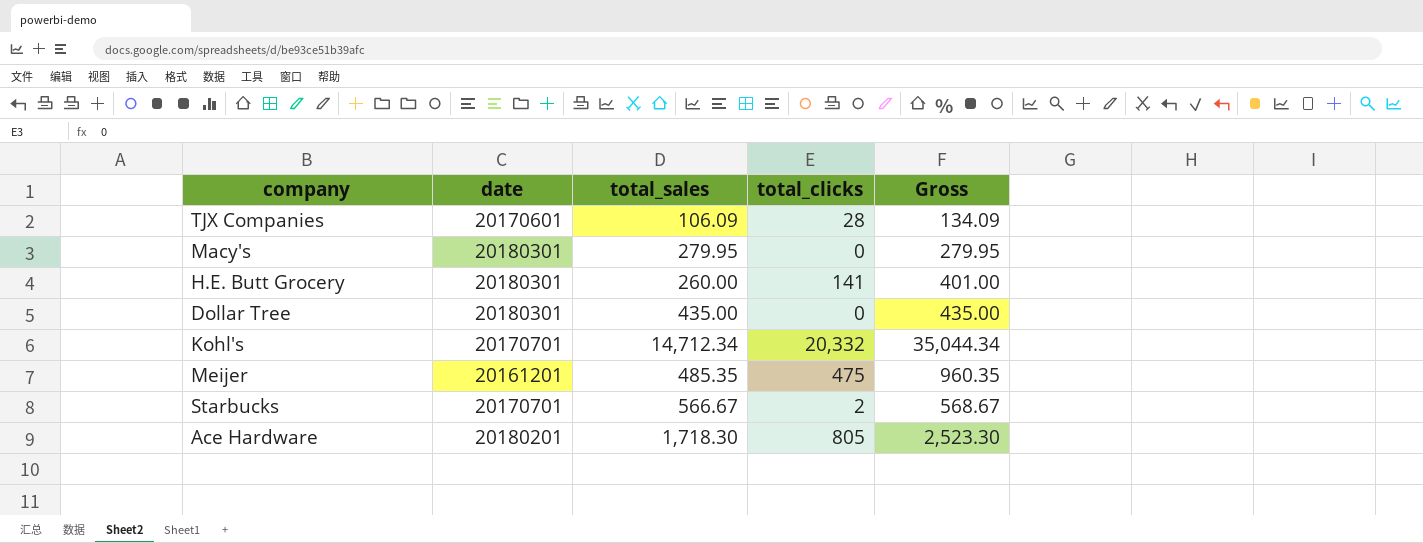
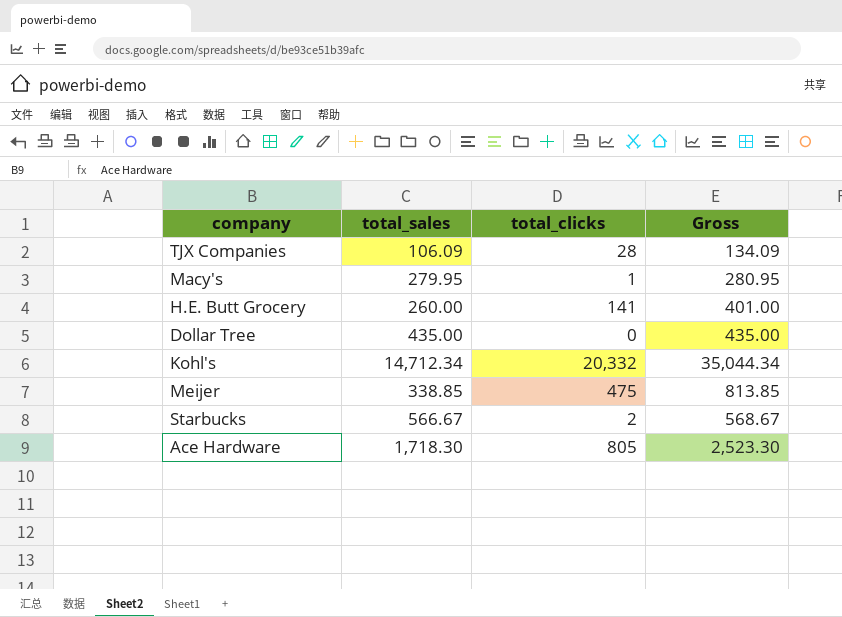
column date | position: 2 -> none
Macy's | total_clicks: 0 -> 1
Macy's | Gross: 279.95 -> 280.95
Meijer | total_sales: 485.35 -> 338.85
Meijer | Gross: 960.35 -> 813.85

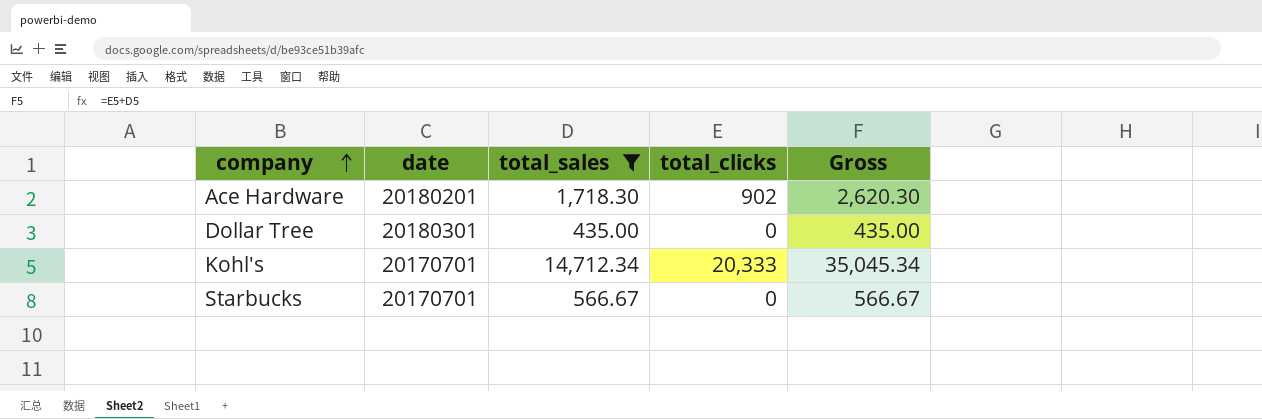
filter: none -> total_sales >= 435.00
row order: none -> company ascending
column date | position: none -> 2
Ace Hardware | total_clicks: 805 -> 902
Ace Hardware | Gross: 2,523.30 -> 2,620.30
Kohl's | total_clicks: 20,332 -> 20,333
Kohl's | Gross: 35,044.34 -> 35,045.34
Starbucks | total_clicks: 2 -> 0
Starbucks | Gross: 568.67 -> 566.67

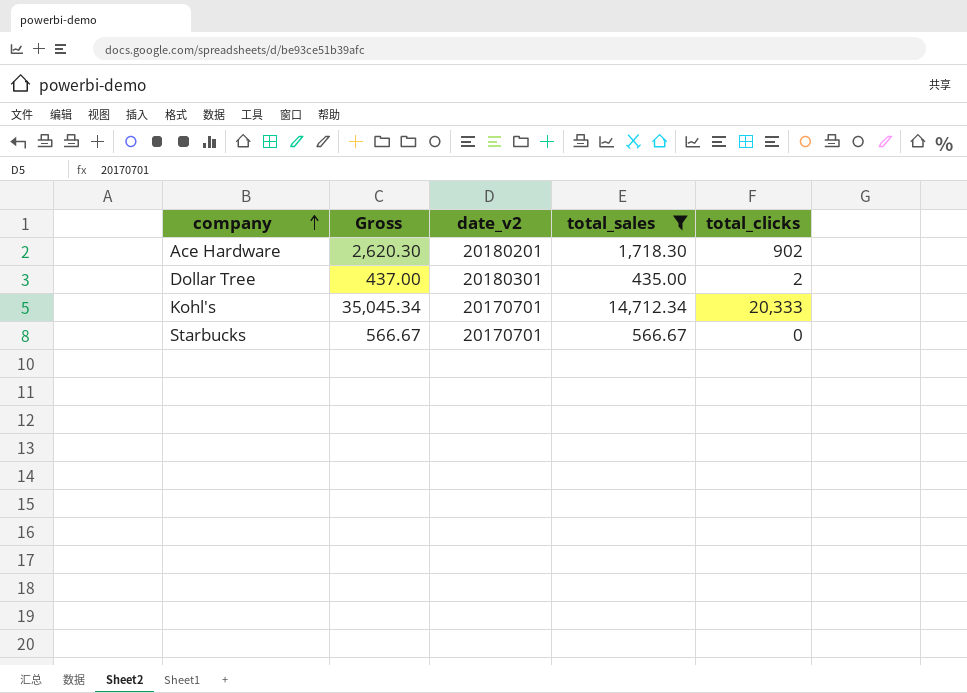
column Gross | position: 5 -> 2
column name: date -> date_v2
Dollar Tree | Gross: 435.00 -> 437.00
Dollar Tree | total_clicks: 0 -> 2

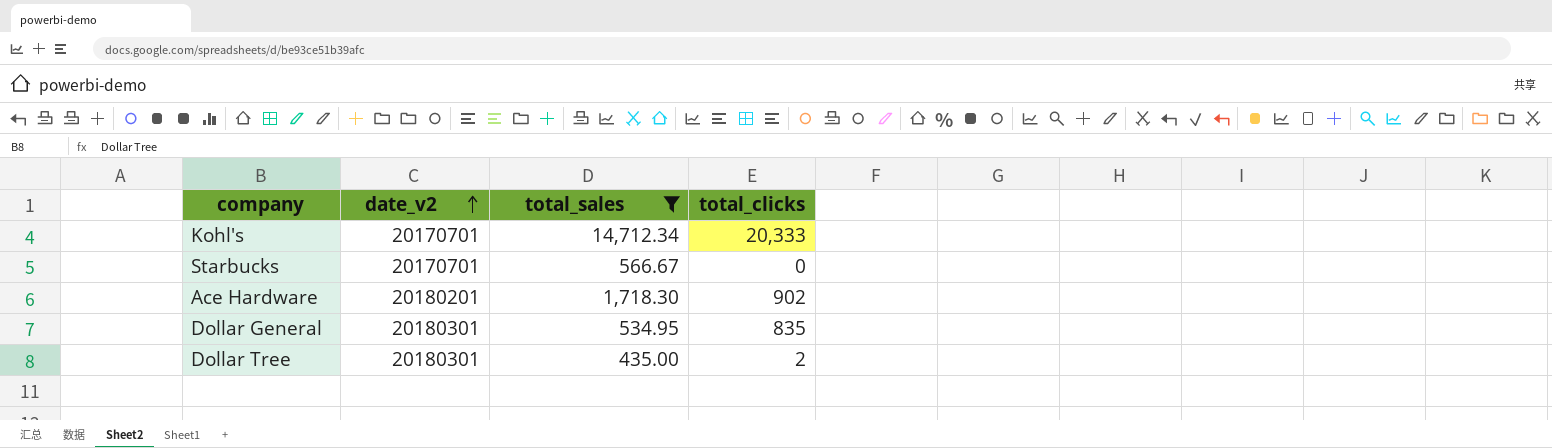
row order: company ascending -> date_v2 ascending
column Gross | formula: [total_sales] + [total_clicks] -> none
row Dollar General: none -> 20180301 | 534.95 | 835

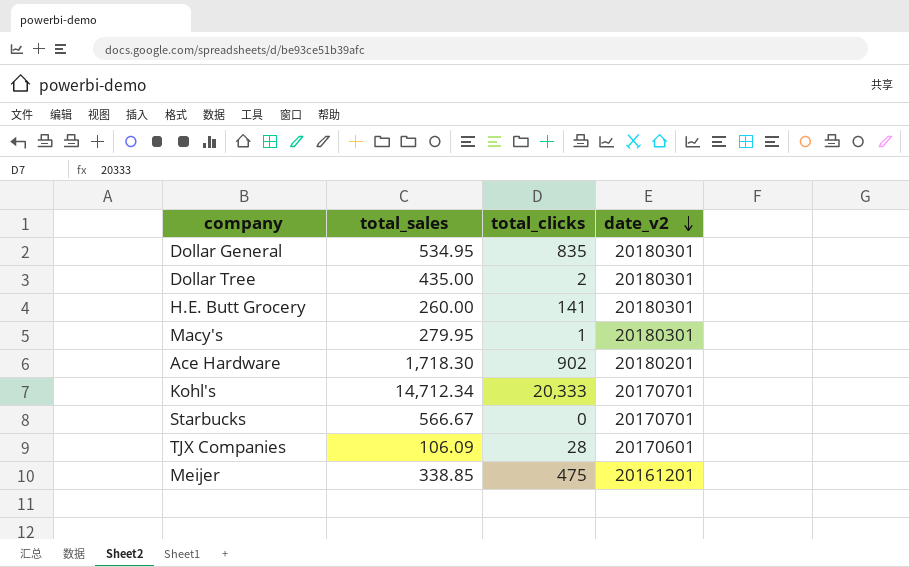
filter: total_sales >= 435.00 -> none
row order: date_v2 ascending -> date_v2 descending
column date_v2 | position: 2 -> 4

